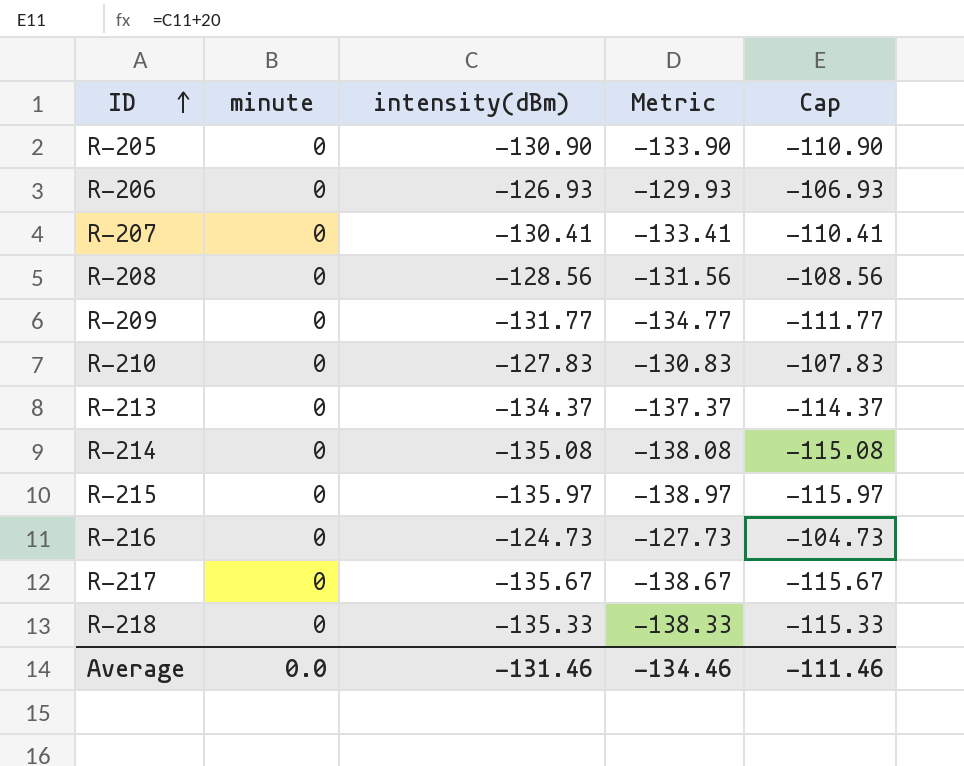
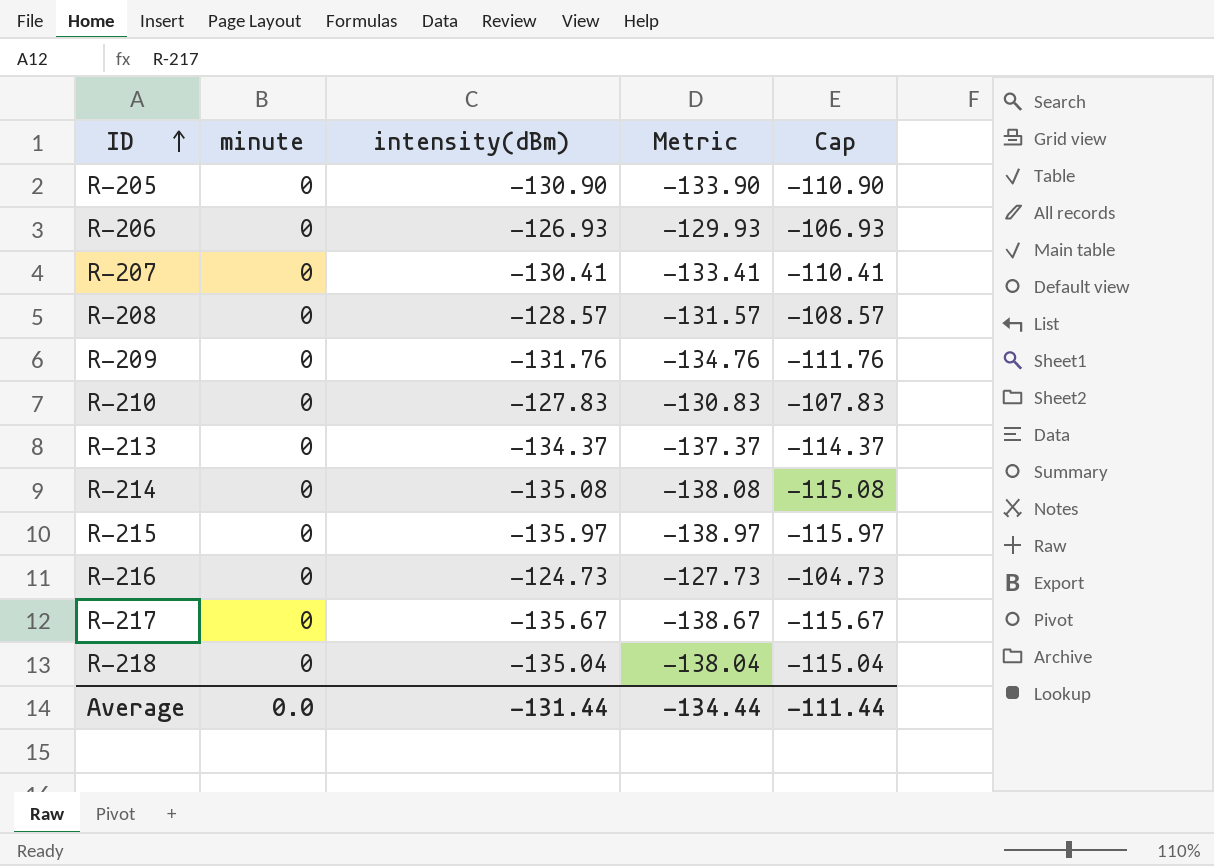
R-208 | intensity(dBm): -128.56 -> -128.57
R-208 | Metric: -131.56 -> -131.57
R-208 | Cap: -108.56 -> -108.57
R-209 | intensity(dBm): -131.77 -> -131.76
R-209 | Metric: -134.77 -> -134.76
R-209 | Cap: -111.77 -> -111.76
R-218 | intensity(dBm): -135.33 -> -135.04
R-218 | Metric: -138.33 -> -138.04
R-218 | Cap: -115.33 -> -115.04
Average | intensity(dBm): -131.46 -> -131.44
Average | Metric: -134.46 -> -134.44
Average | Cap: -111.46 -> -111.44

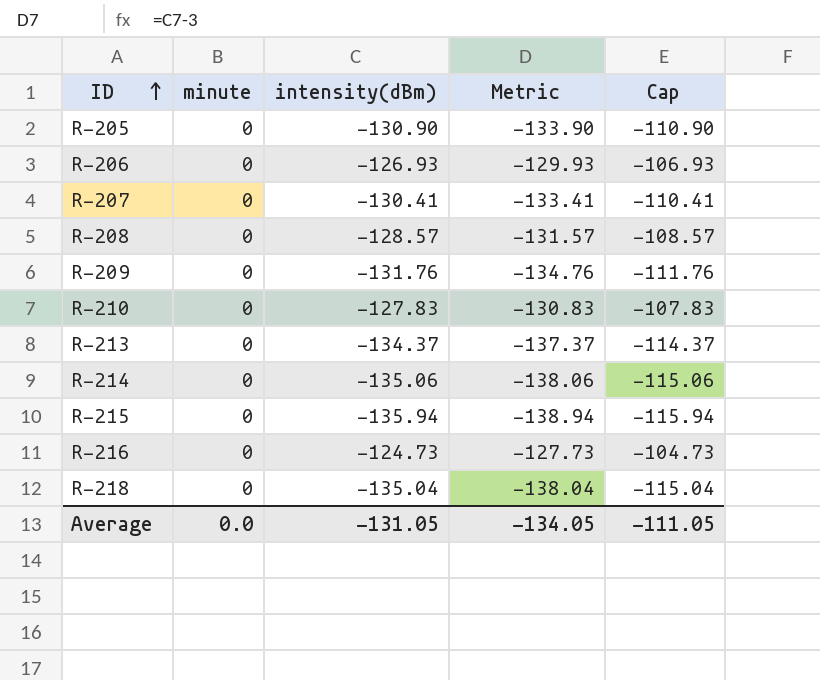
row R-217: 0 | -135.67 | -138.67 | -115.67 -> none
R-214 | intensity(dBm): -135.08 -> -135.06
R-214 | Metric: -138.08 -> -138.06
R-214 | Cap: -115.08 -> -115.06
R-215 | intensity(dBm): -135.97 -> -135.94
R-215 | Metric: -138.97 -> -138.94
R-215 | Cap: -115.97 -> -115.94
Average | intensity(dBm): -131.44 -> -131.05
Average | Metric: -134.44 -> -134.05
Average | Cap: -111.44 -> -111.05

